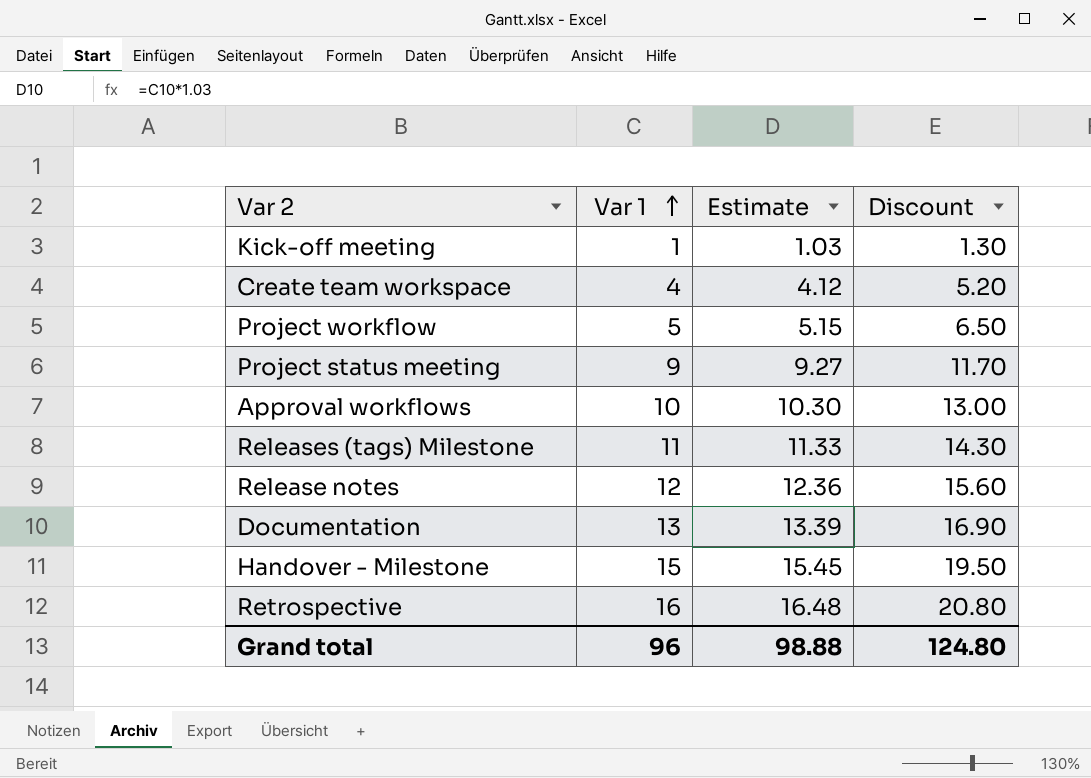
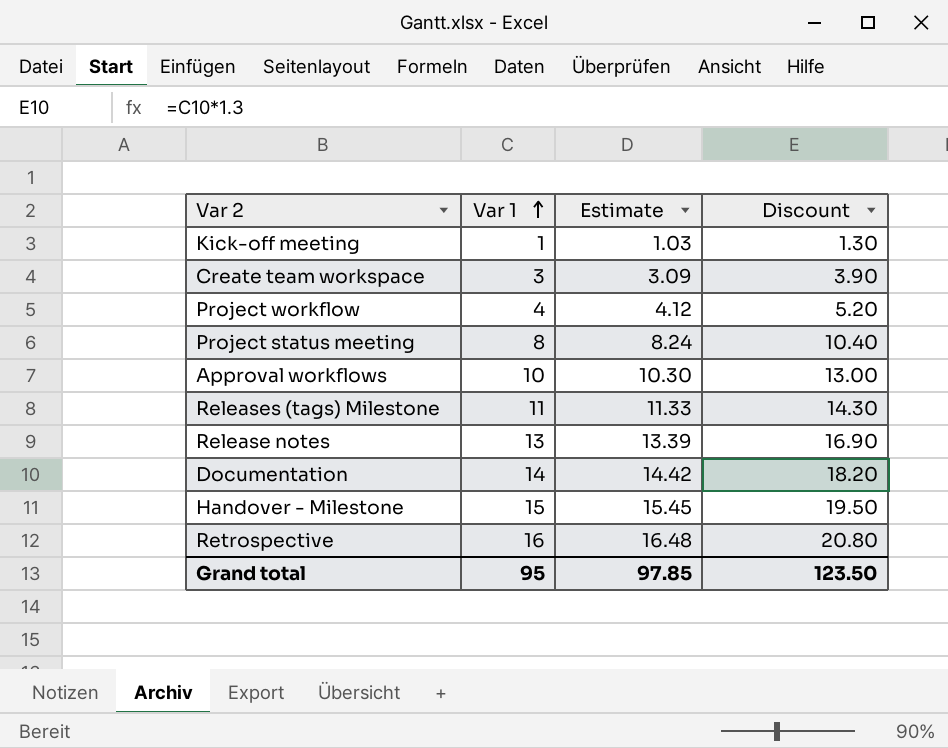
Create team workspace | Var 1: 4 -> 3
Create team workspace | Estimate: 4.12 -> 3.09
Create team workspace | Discount: 5.20 -> 3.90
Project workflow | Var 1: 5 -> 4
Project workflow | Estimate: 5.15 -> 4.12
Project workflow | Discount: 6.50 -> 5.20
Project status meeting | Var 1: 9 -> 8
Project status meeting | Estimate: 9.27 -> 8.24
Project status meeting | Discount: 11.70 -> 10.40
Release notes | Var 1: 12 -> 13
Release notes | Estimate: 12.36 -> 13.39
Release notes | Discount: 15.60 -> 16.90
Documentation | Var 1: 13 -> 14
Documentation | Estimate: 13.39 -> 14.42
Documentation | Discount: 16.90 -> 18.20
Grand total | Var 1: 96 -> 95
Grand total | Estimate: 98.88 -> 97.85
Grand total | Discount: 124.80 -> 123.50

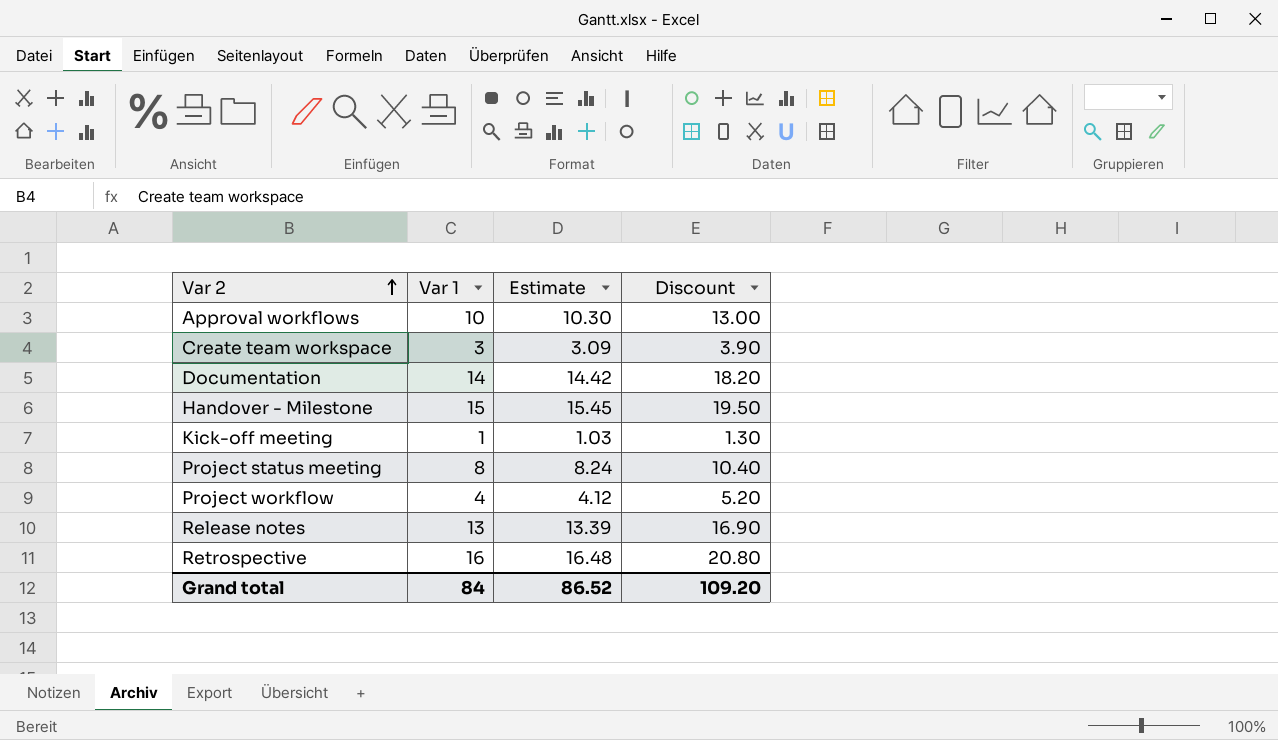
row order: Var 1 ascending -> Var 2 ascending
row Releases (tags) Milestone: 11 | 11.33 | 14.30 -> none
Grand total | Var 1: 95 -> 84
Grand total | Estimate: 97.85 -> 86.52
Grand total | Discount: 123.50 -> 109.20

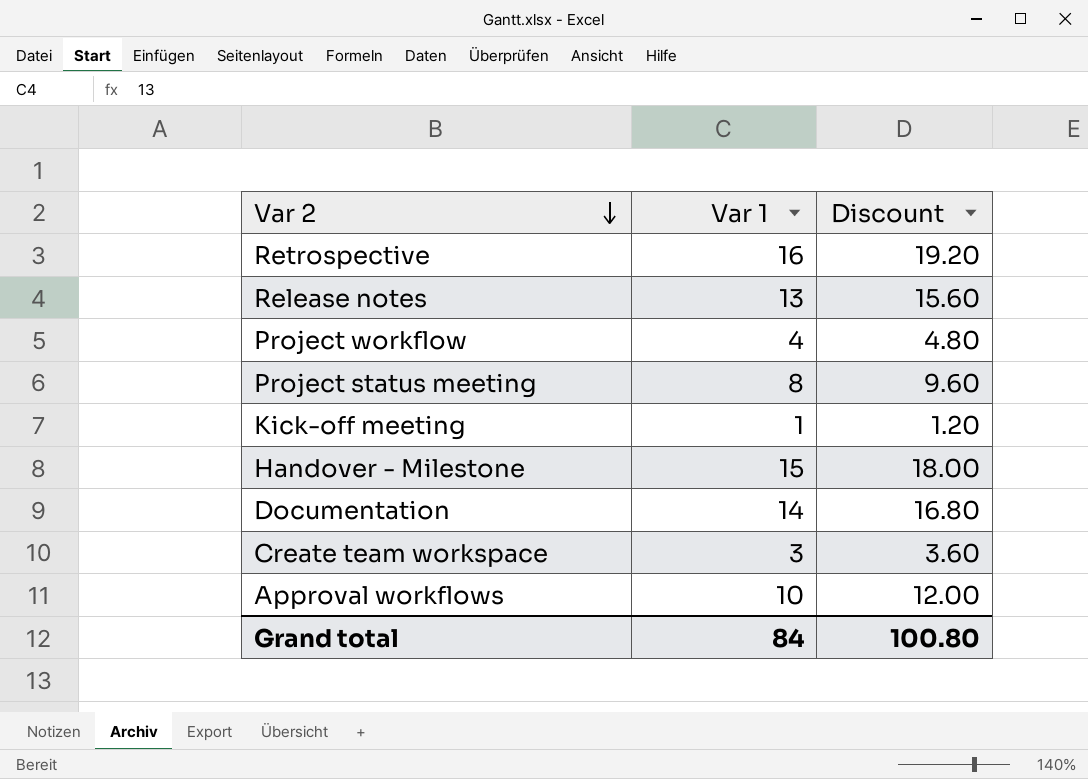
row order: Var 2 ascending -> Var 2 descending
column Estimate | formula: [Var 1] * 1.03 -> none
column Discount | formula: [Var 1] * 1.3 -> [Var 1] * 1.2
Grand total | Discount: 109.20 -> 100.80

